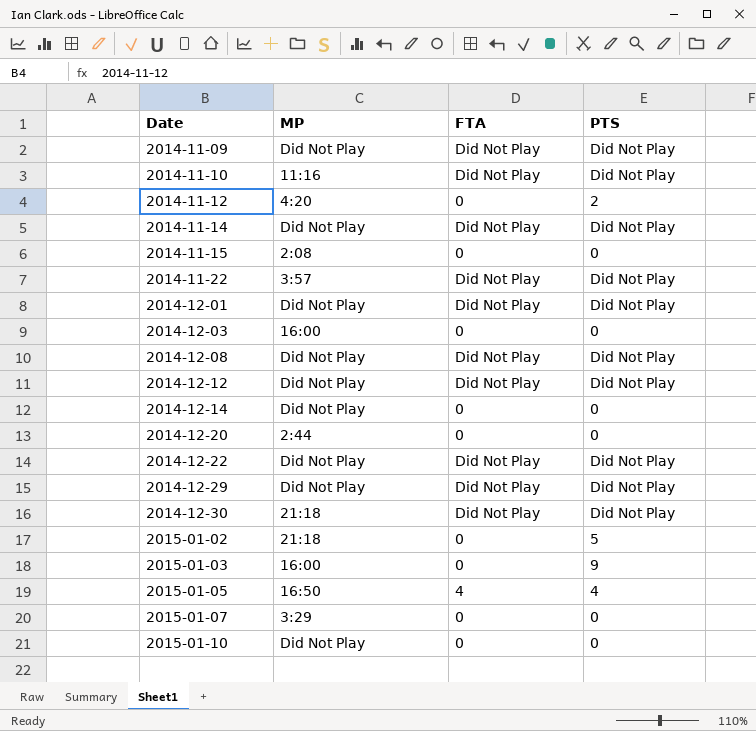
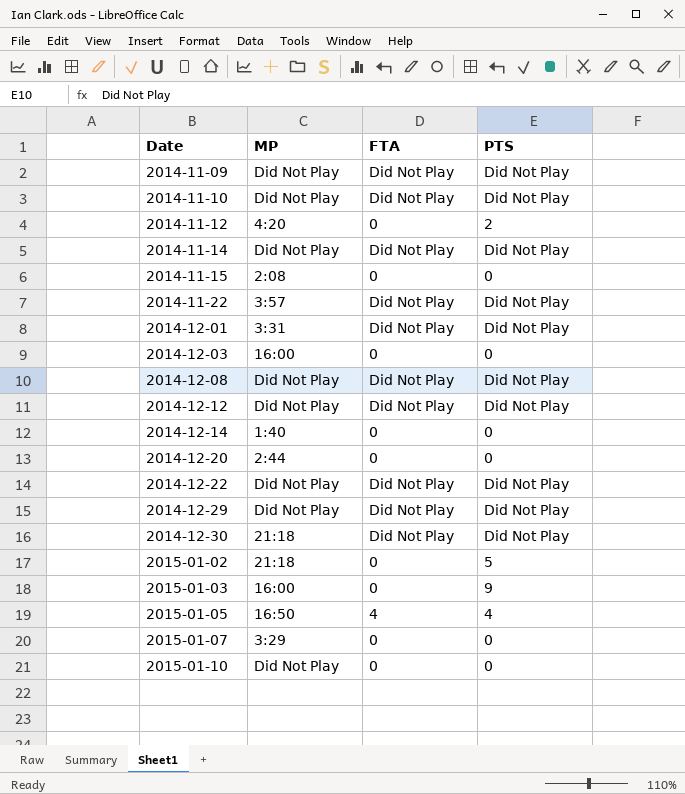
2014-11-10 | MP: 11:16 -> Did Not Play
2014-12-01 | MP: Did Not Play -> 3:31
2014-12-14 | MP: Did Not Play -> 1:40

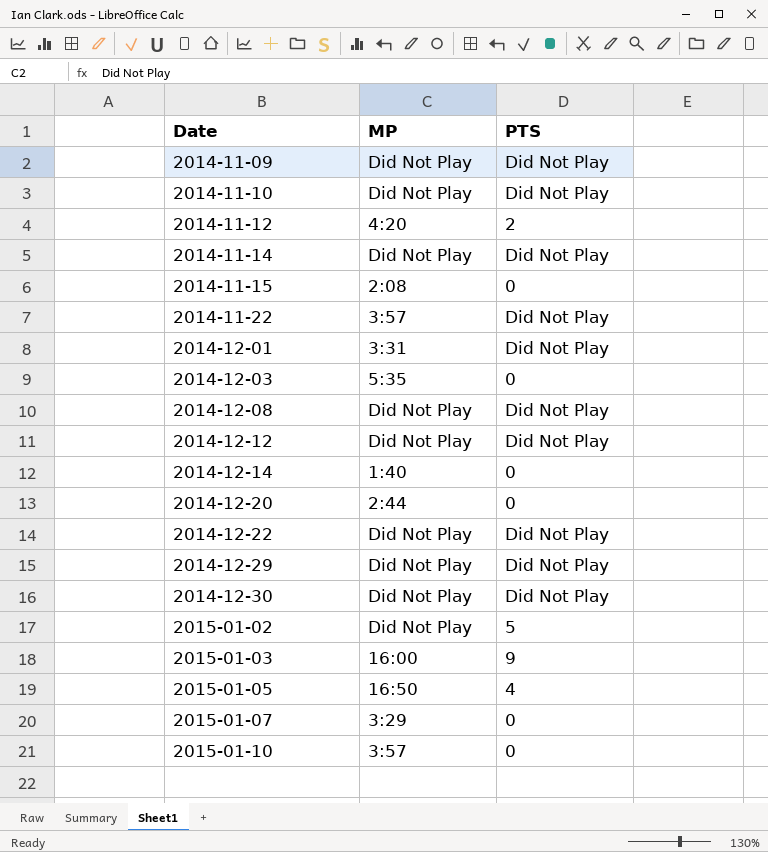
column FTA | position: 3 -> none
2014-12-03 | MP: 16:00 -> 5:35
2014-12-30 | MP: 21:18 -> Did Not Play
2015-01-02 | MP: 21:18 -> Did Not Play
2015-01-10 | MP: Did Not Play -> 3:57

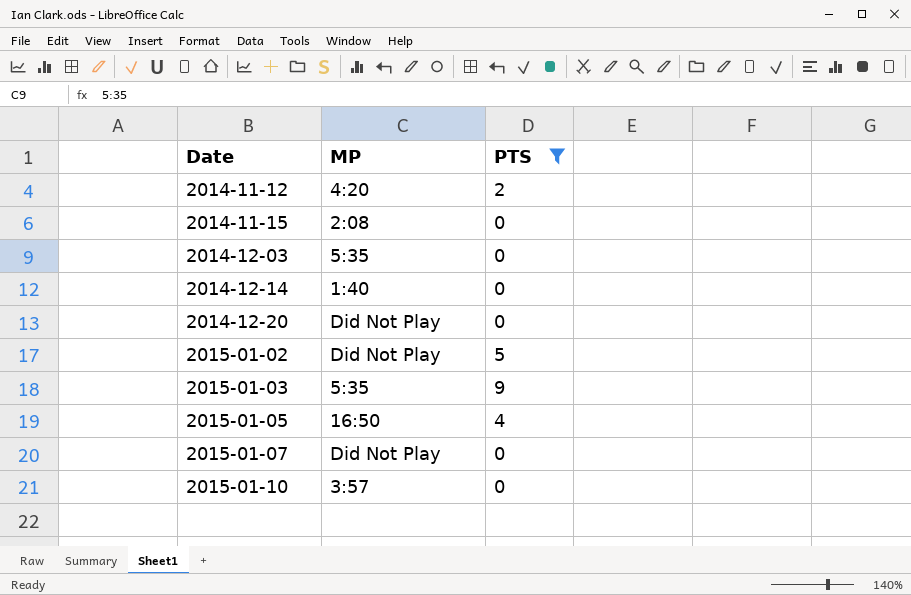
filter: none -> PTS != Did Not Play
2014-12-20 | MP: 2:44 -> Did Not Play
2015-01-03 | MP: 16:00 -> 5:35
2015-01-07 | MP: 3:29 -> Did Not Play

